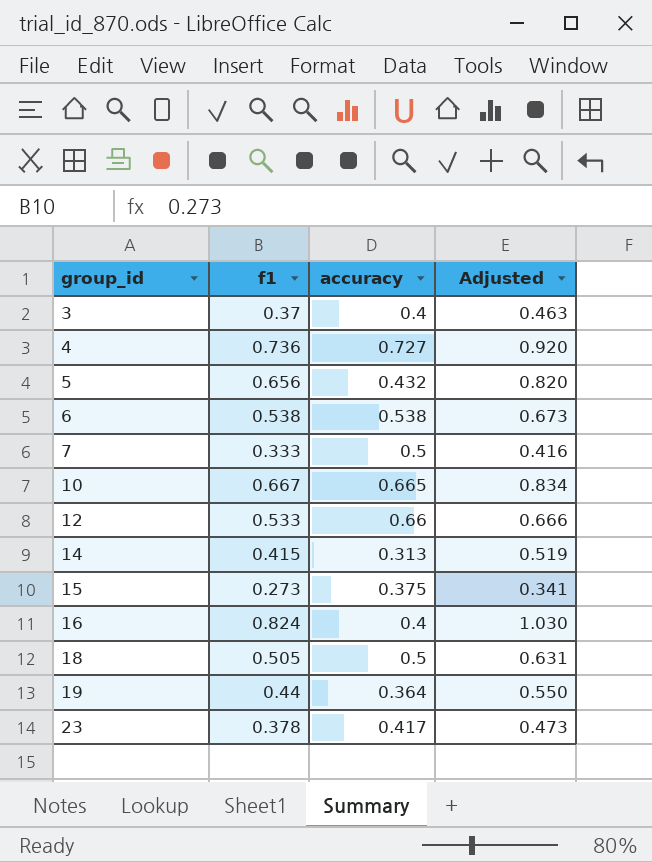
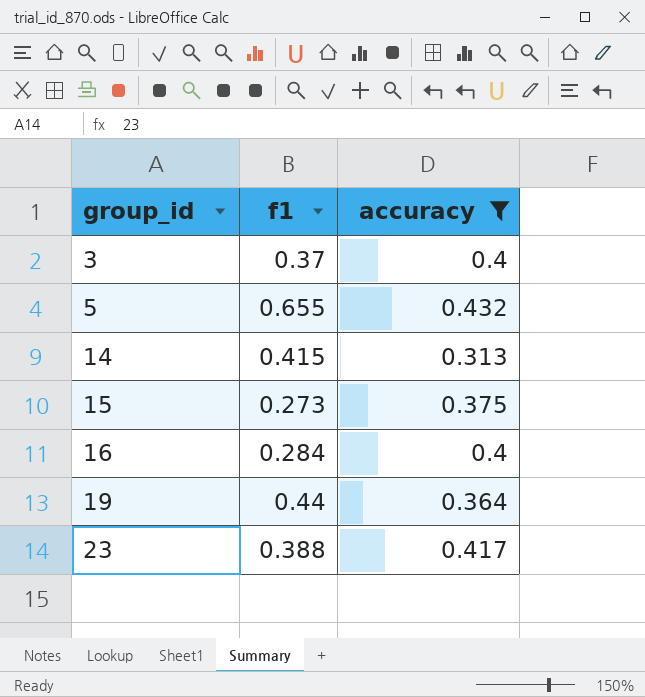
filter: none -> accuracy <= 0.432
column Adjusted | formula: [f1] * 1.25 -> none
5 | f1: 0.656 -> 0.655
16 | f1: 0.824 -> 0.284
23 | f1: 0.378 -> 0.388

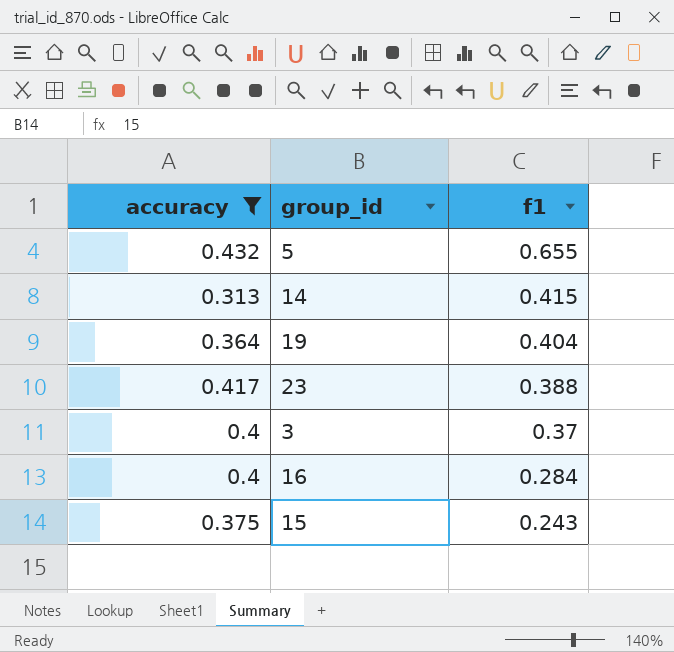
row order: group_id ascending -> f1 descending
column accuracy | position: 3 -> 1
19 | f1: 0.44 -> 0.404
15 | f1: 0.273 -> 0.243

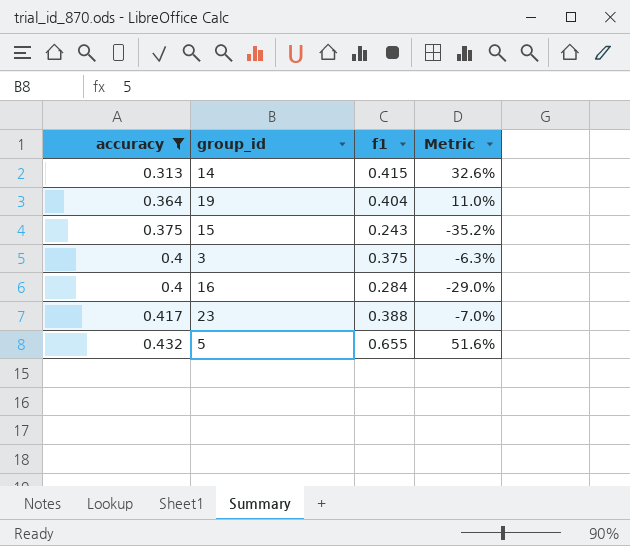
row order: f1 descending -> accuracy ascending
column Metric | formula: none -> ([f1] - [accuracy]) / [accuracy]
3 | f1: 0.37 -> 0.375

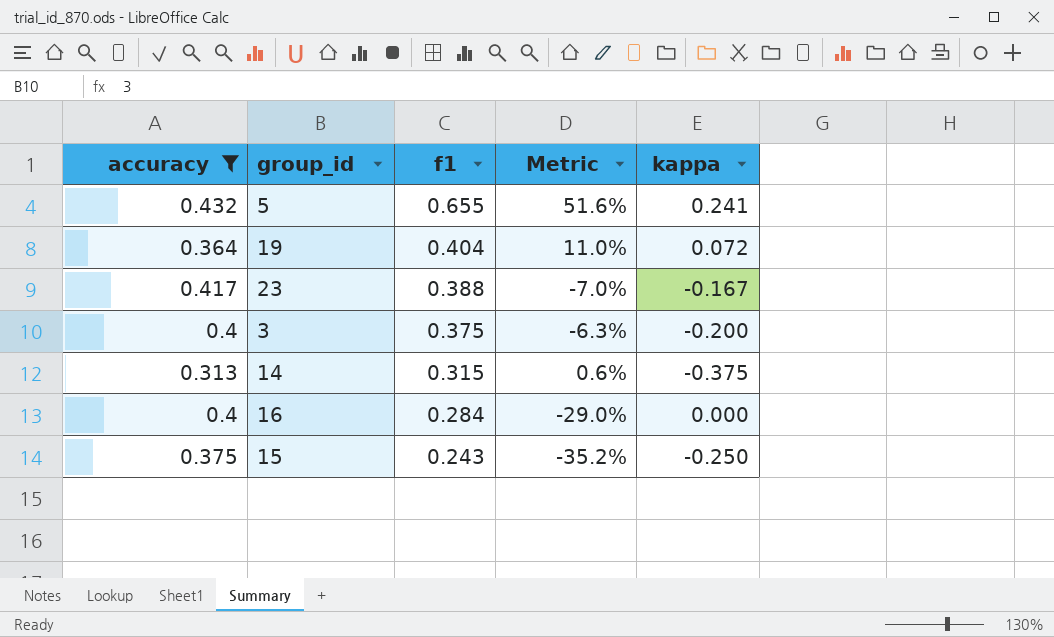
row order: accuracy ascending -> f1 descending
column kappa | position: none -> 5
14 | f1: 0.415 -> 0.315
14 | Metric: 32.6% -> 0.6%

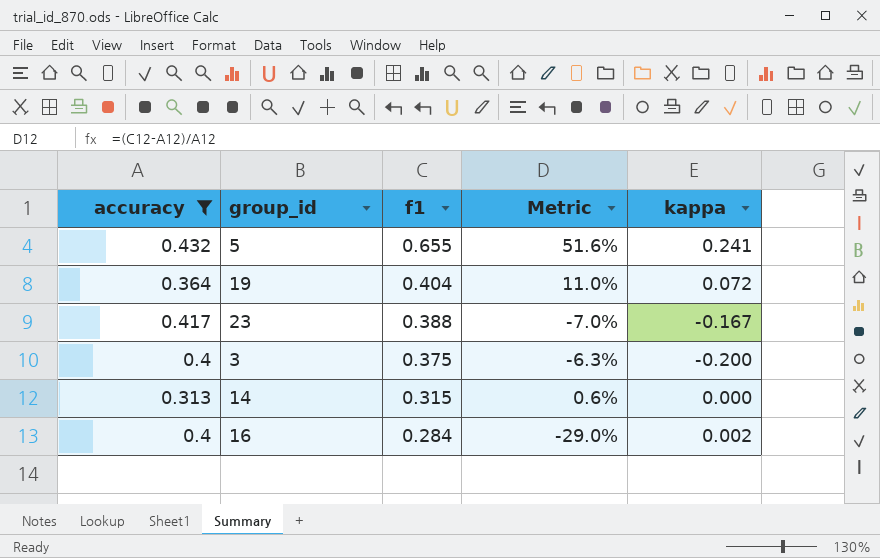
row 15: 0.375 | 0.243 | -35.2% | -0.250 -> none
14 | kappa: -0.375 -> 0.000
16 | kappa: 0.000 -> 0.002

